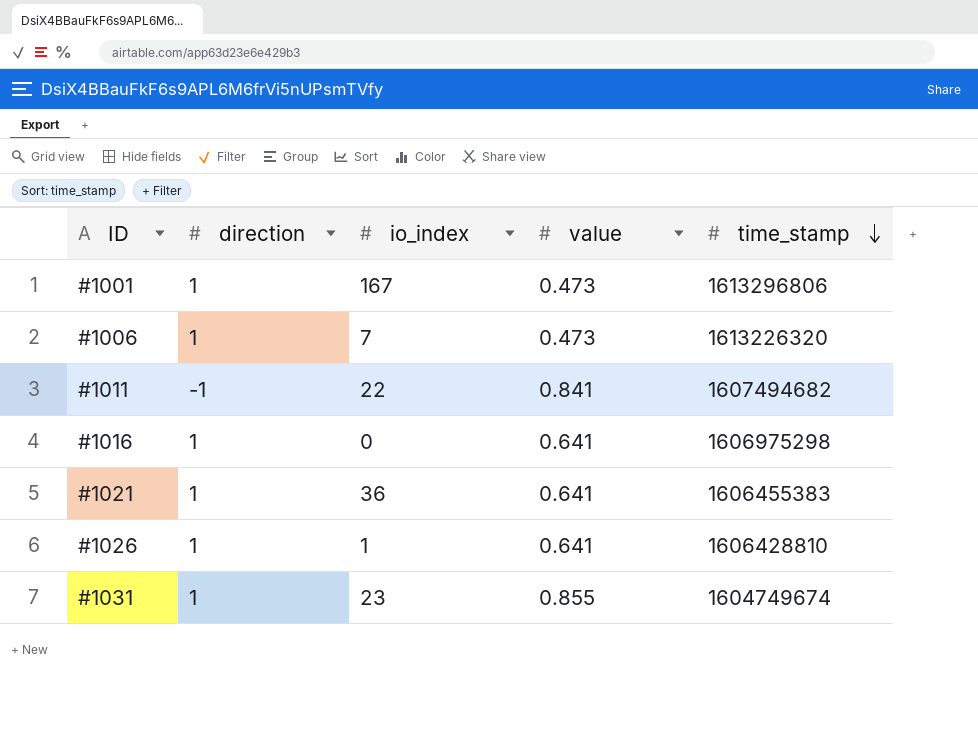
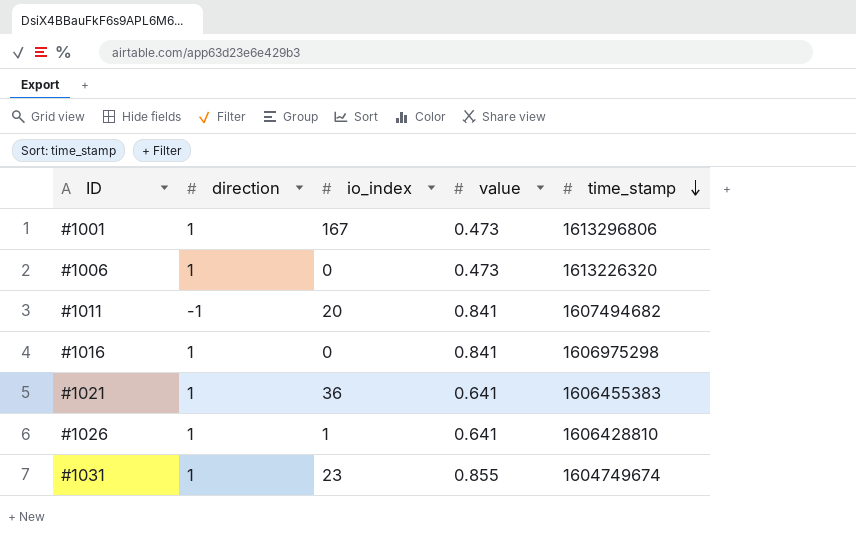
#1006 | io_index: 7 -> 0
#1011 | io_index: 22 -> 20
#1016 | value: 0.641 -> 0.841

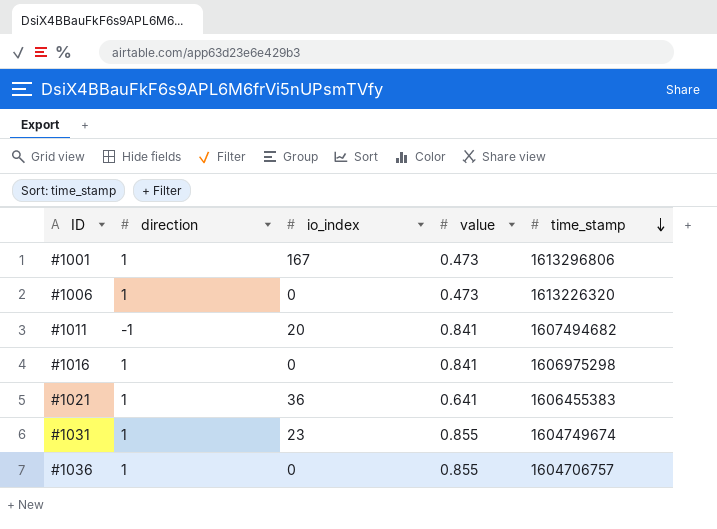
row #1026: 1 | 1 | 0.641 | 1606428810 -> none
row #1036: none -> 1 | 0 | 0.855 | 1604706757

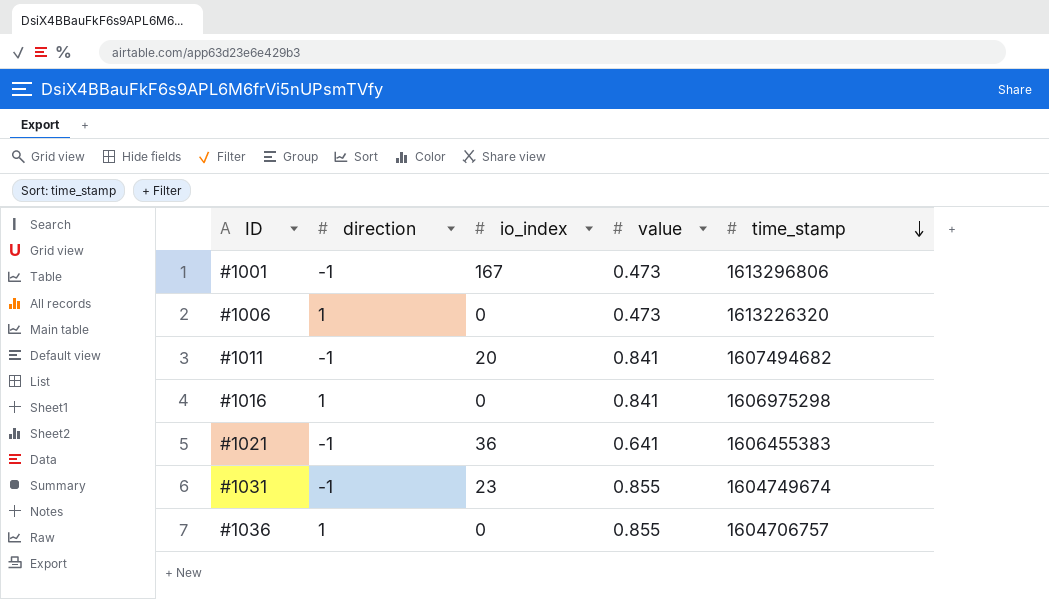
#1001 | direction: 1 -> -1
#1021 | direction: 1 -> -1
#1031 | direction: 1 -> -1

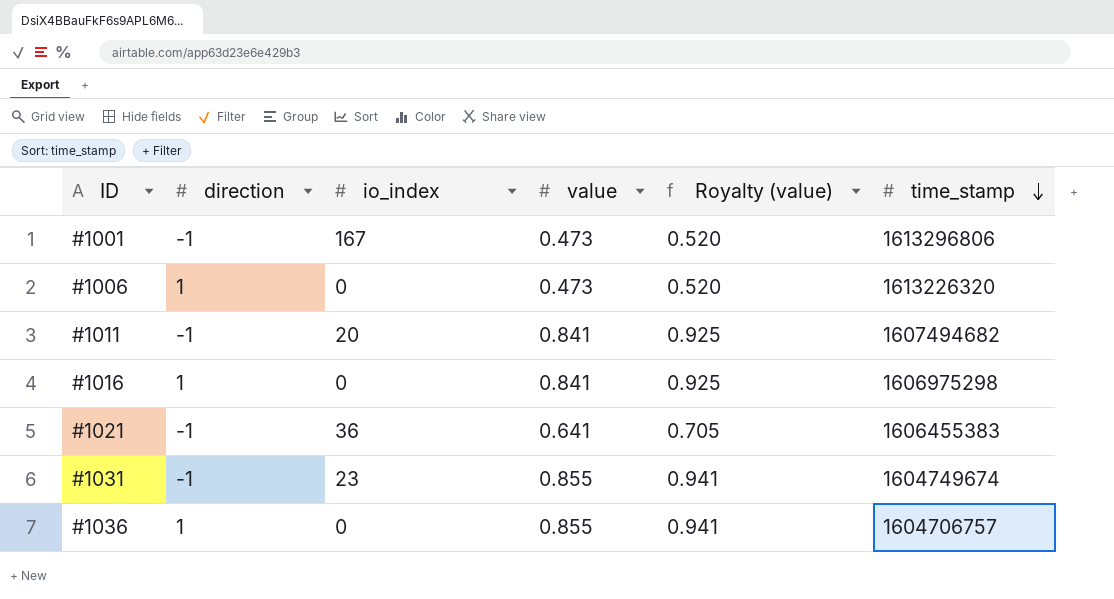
column Royalty (value) | formula: none -> [value] * 1.1

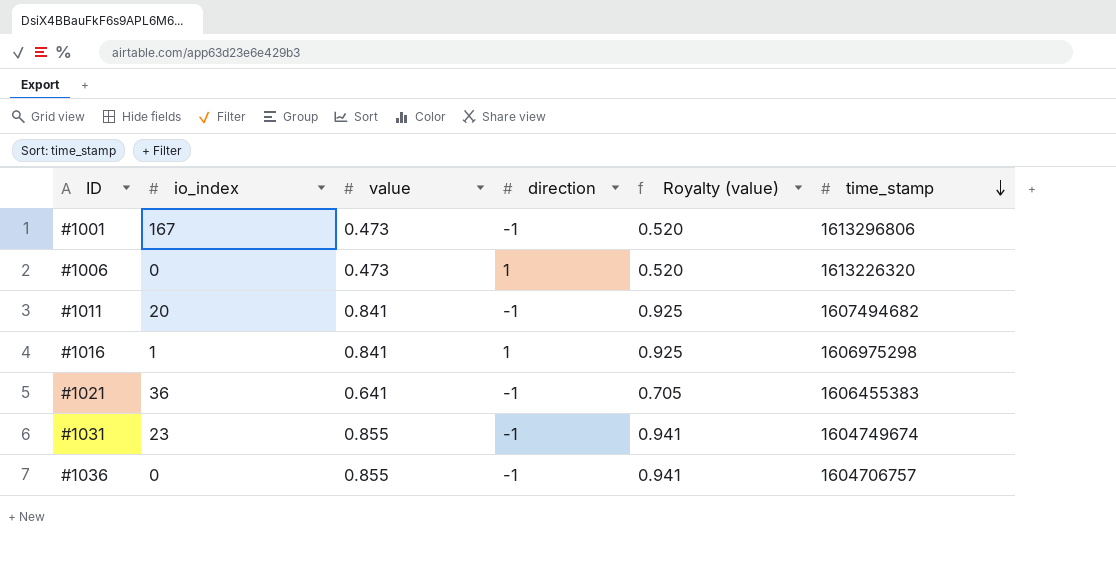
column direction | position: 2 -> 4
#1016 | io_index: 0 -> 1
#1036 | direction: 1 -> -1

